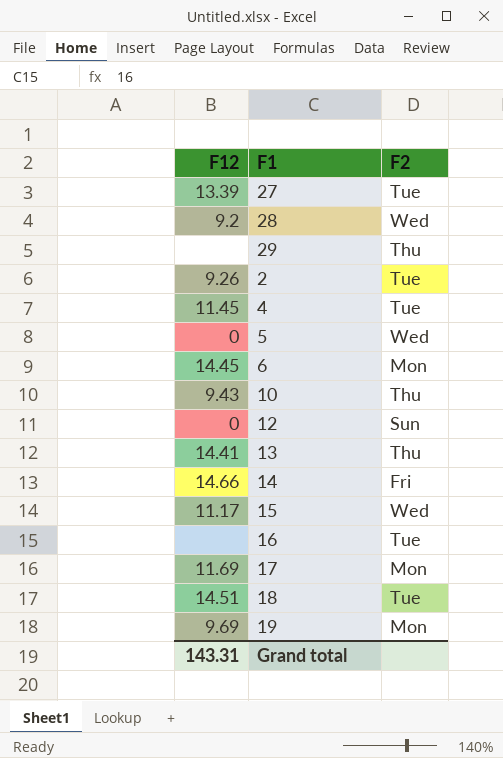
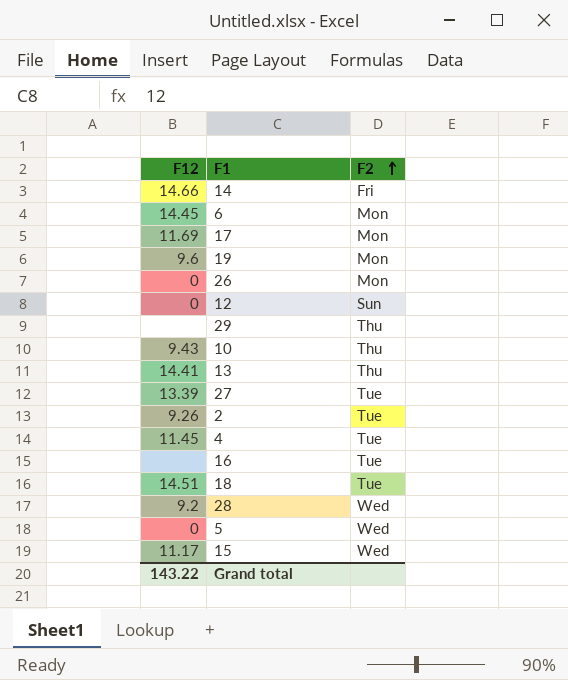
row order: none -> F2 ascending
19 | F12: 9.69 -> 9.6
row 26: none -> 0 | Mon
Grand total | F12: 143.31 -> 143.22

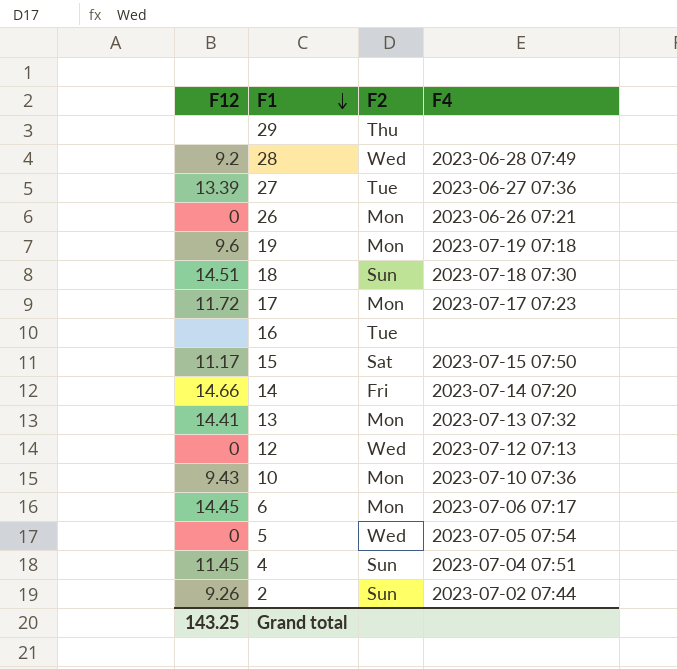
row order: F2 ascending -> F1 descending
column F4 | position: none -> 4
18 | F2: Tue -> Sun
17 | F12: 11.69 -> 11.72
15 | F2: Wed -> Sat
13 | F2: Thu -> Mon
12 | F2: Sun -> Wed
10 | F2: Thu -> Mon
4 | F2: Tue -> Sun
2 | F2: Tue -> Sun
Grand total | F12: 143.22 -> 143.25

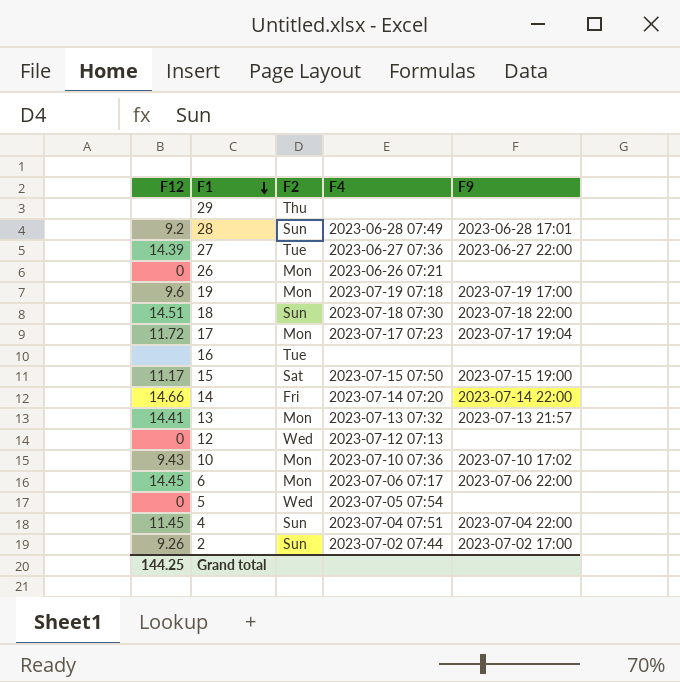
column F9 | position: none -> 5
28 | F2: Wed -> Sun
27 | F12: 13.39 -> 14.39
Grand total | F12: 143.25 -> 144.25

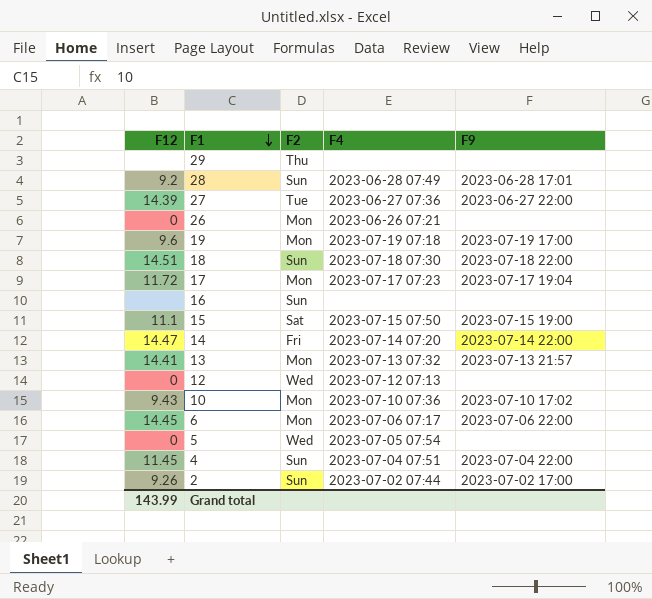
16 | F2: Tue -> Sun
15 | F12: 11.17 -> 11.1
14 | F12: 14.66 -> 14.47
Grand total | F12: 144.25 -> 143.99

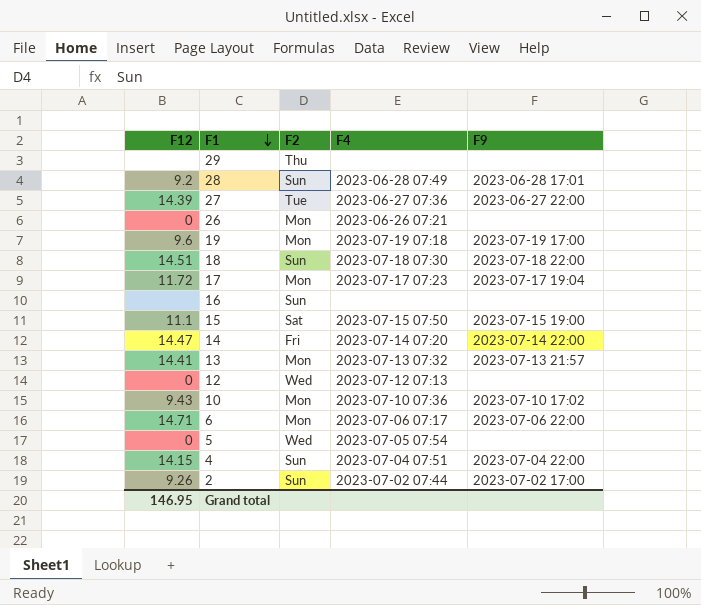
6 | F12: 14.45 -> 14.71
4 | F12: 11.45 -> 14.15
Grand total | F12: 143.99 -> 146.95

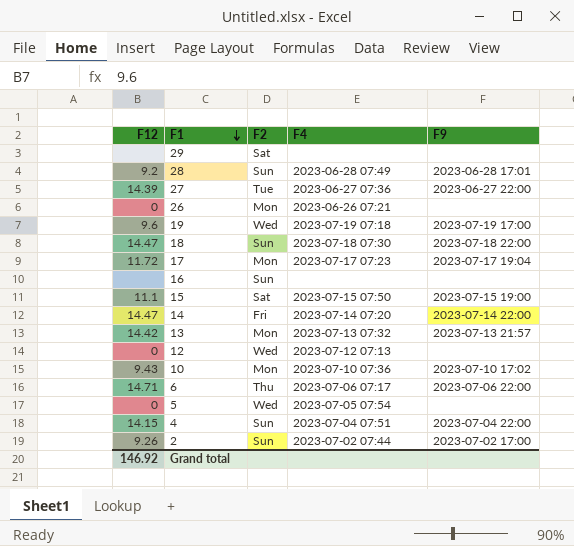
29 | F2: Thu -> Sat
19 | F2: Mon -> Wed
18 | F12: 14.51 -> 14.47
13 | F12: 14.41 -> 14.42
6 | F2: Mon -> Thu
Grand total | F12: 146.95 -> 146.92

